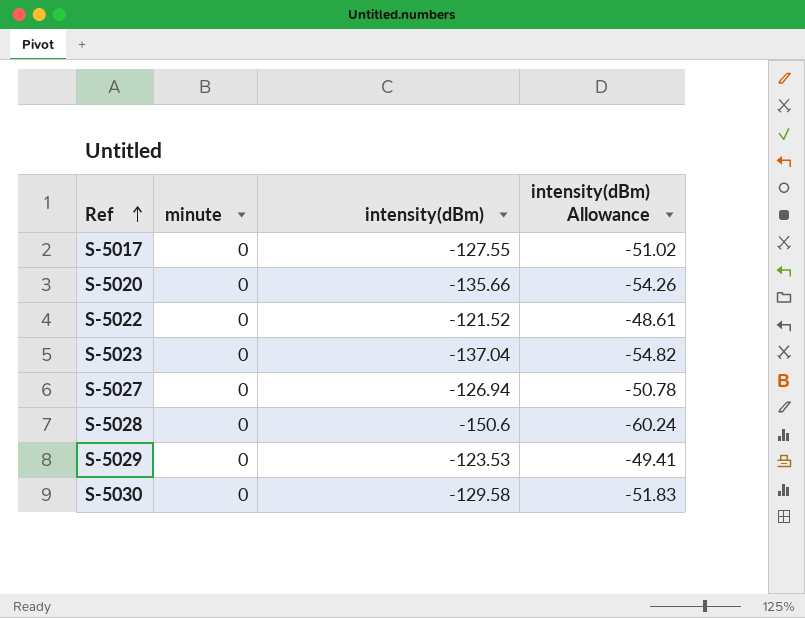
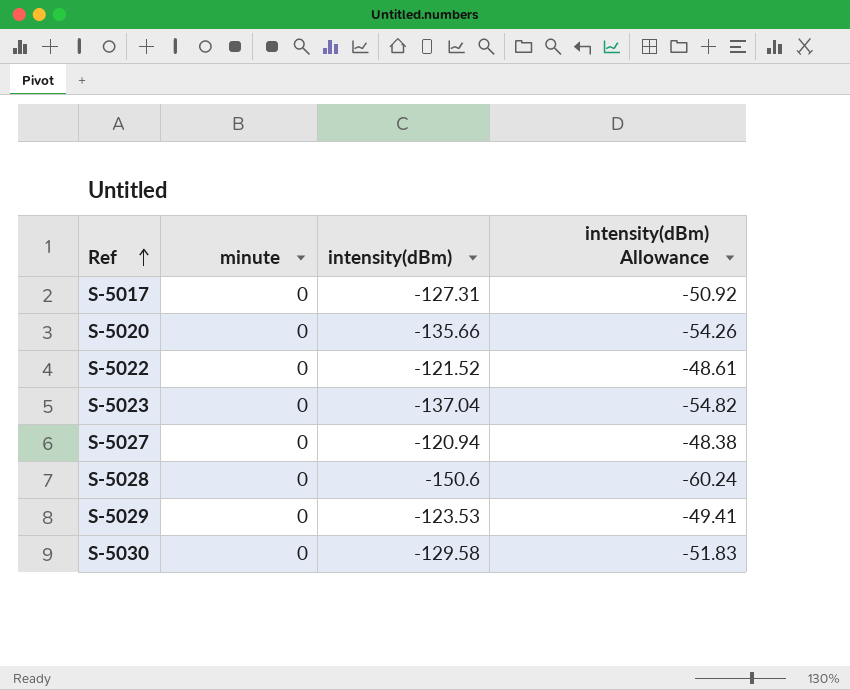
S-5017 | intensity(dBm): -127.55 -> -127.31
S-5017 | intensity(dBm) Allowance: -51.02 -> -50.92
S-5027 | intensity(dBm): -126.94 -> -120.94
S-5027 | intensity(dBm) Allowance: -50.78 -> -48.38

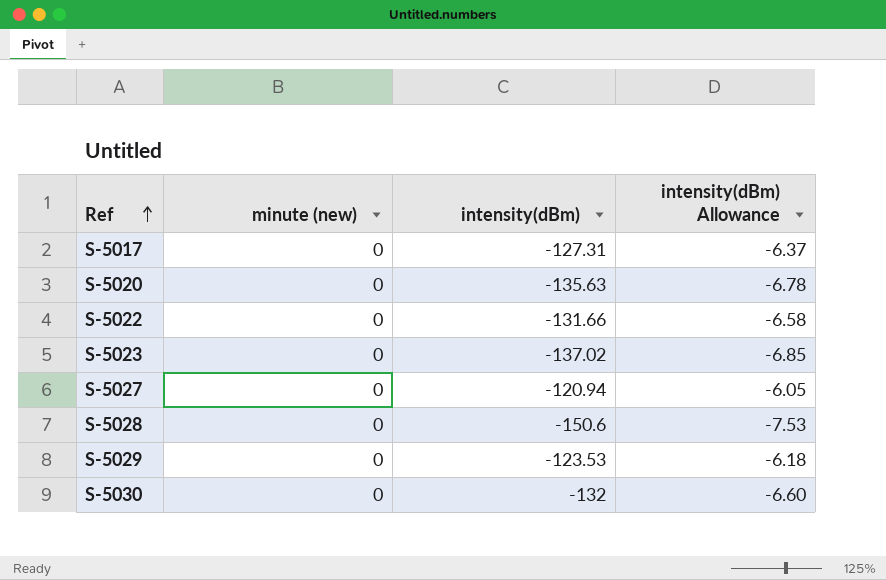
column name: minute -> minute (new)
column intensity(dBm) Allowance | formula: [intensity(dBm)] * 0.4 -> [intensity(dBm)] * 0.05
S-5020 | intensity(dBm): -135.66 -> -135.63
S-5022 | intensity(dBm): -121.52 -> -131.66
S-5023 | intensity(dBm): -137.04 -> -137.02
S-5030 | intensity(dBm): -129.58 -> -132

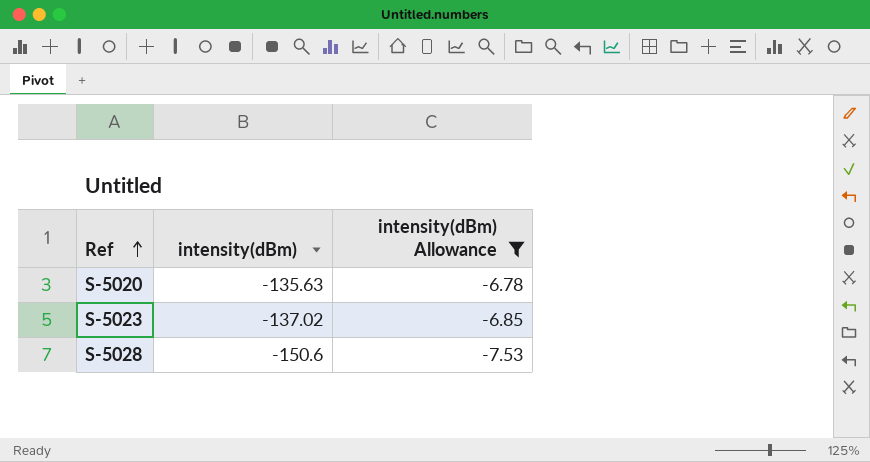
filter: none -> intensity(dBm) Allowance <= -6.78
column minute (new) | position: 2 -> none

